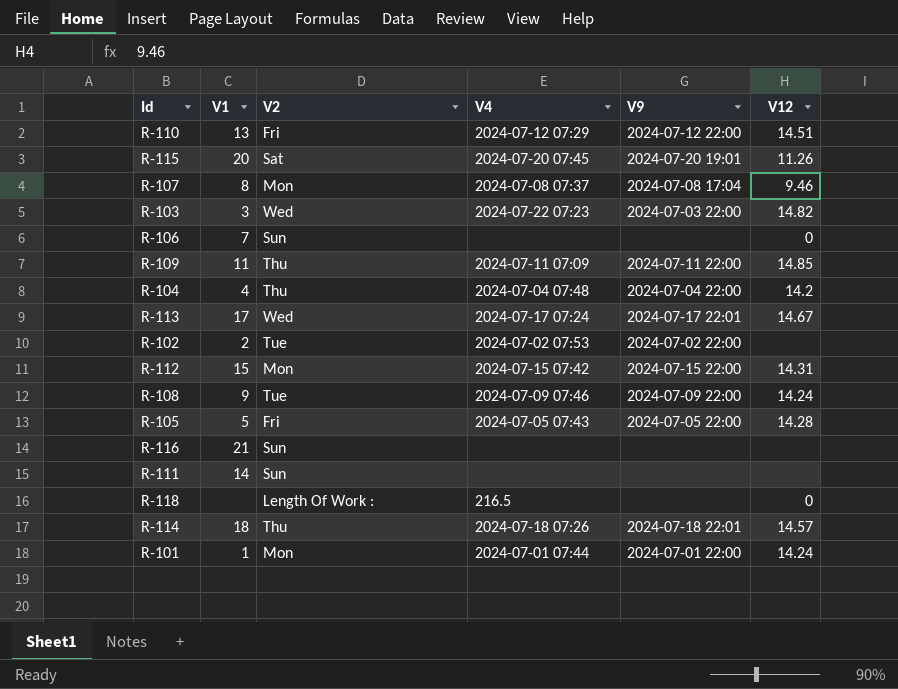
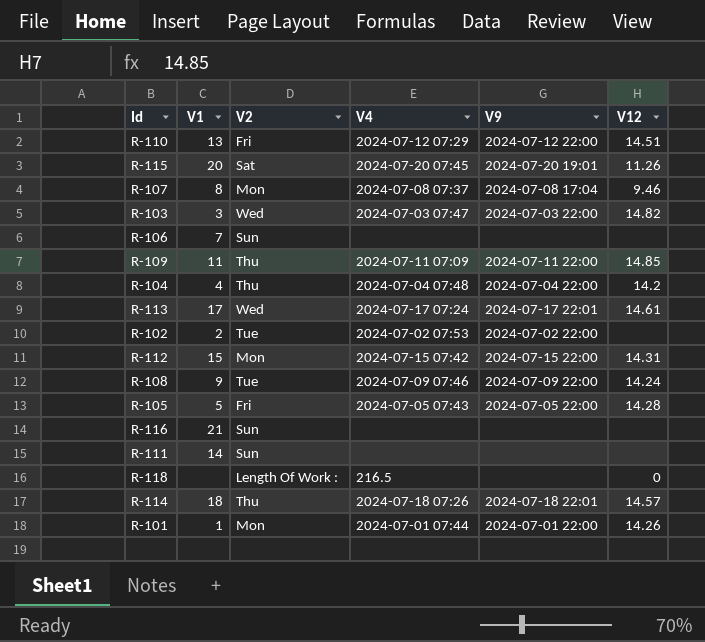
R-103 | V4: 2024-07-22 07:23 -> 2024-07-03 07:47
R-106 | V12: 0 -> none
R-113 | V12: 14.67 -> 14.61
R-101 | V12: 14.24 -> 14.26

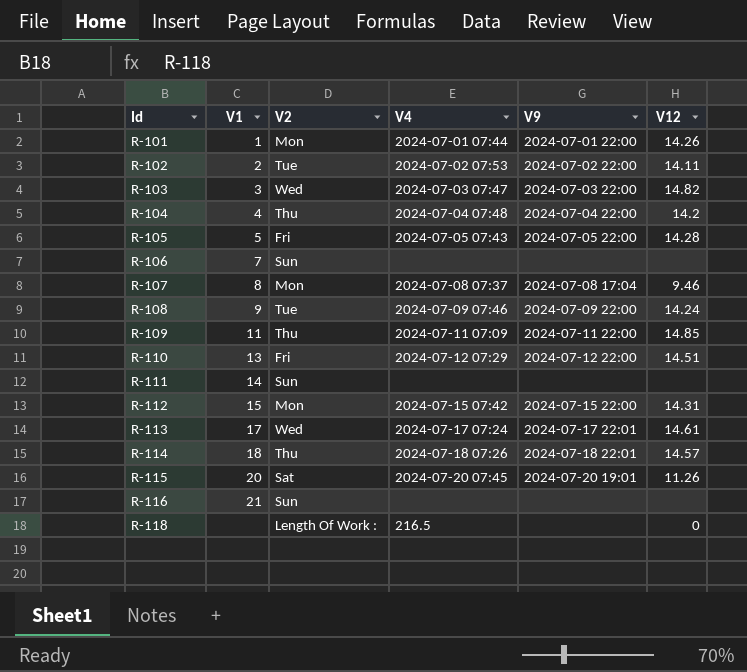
row order: none -> Id ascending
R-102 | V12: none -> 14.11

